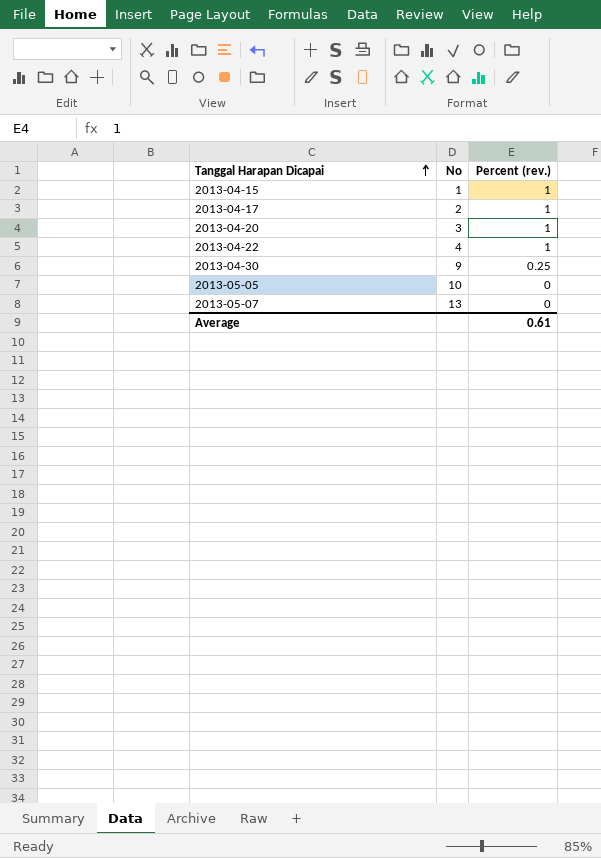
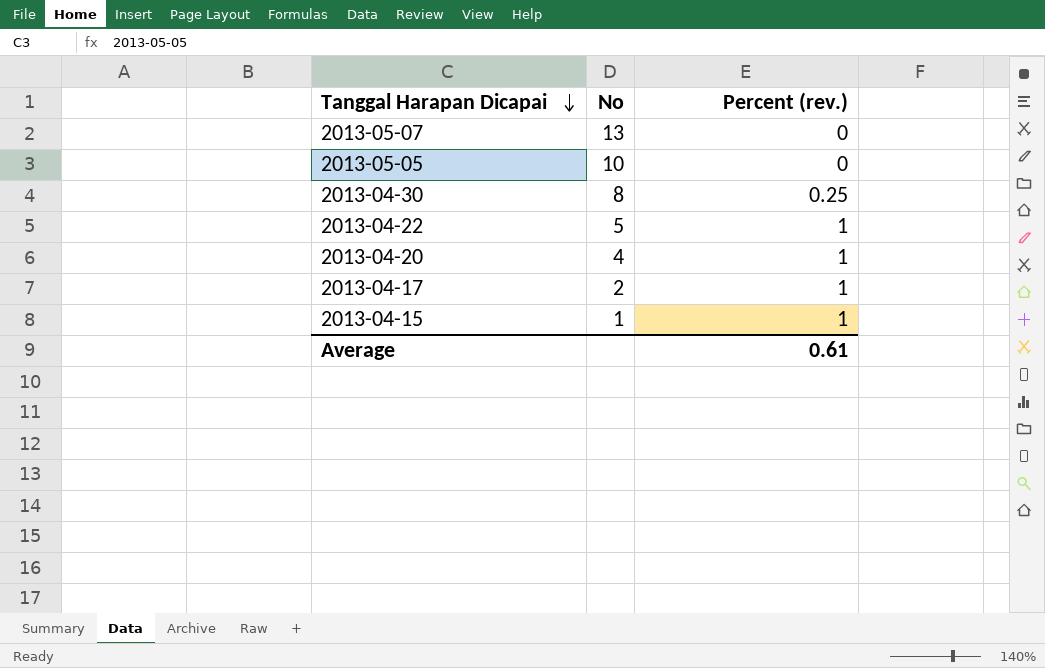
row order: Tanggal Harapan Dicapai ascending -> Tanggal Harapan Dicapai descending
2013-04-30 | No: 9 -> 8
2013-04-22 | No: 4 -> 5
2013-04-20 | No: 3 -> 4

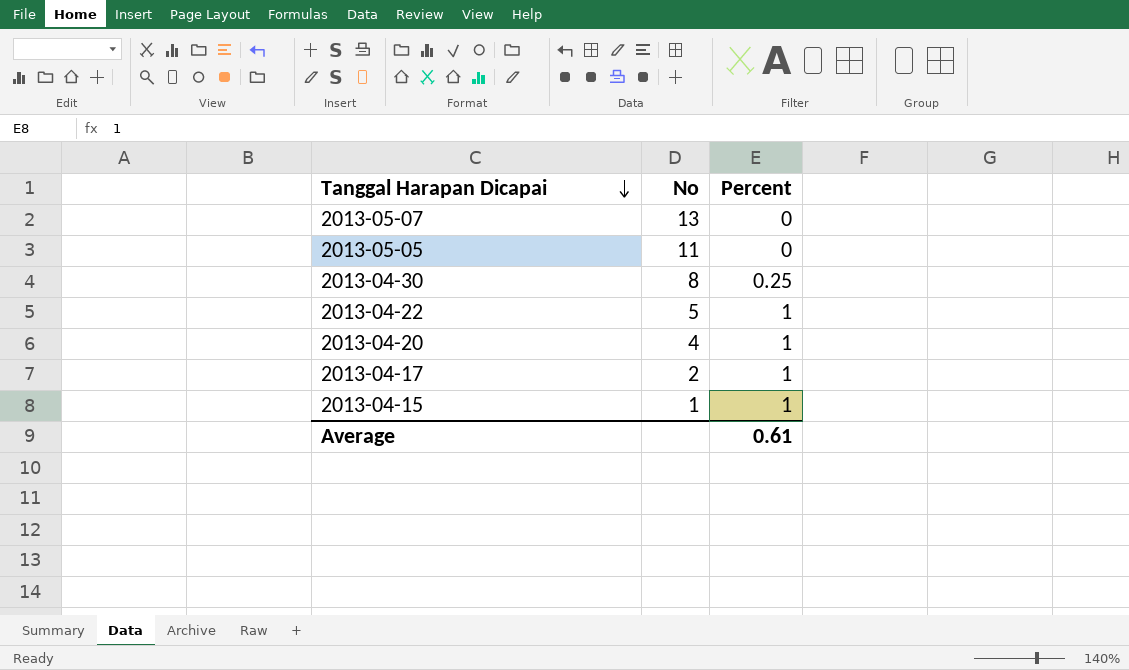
column name: Percent (rev.) -> Percent
2013-05-05 | No: 10 -> 11

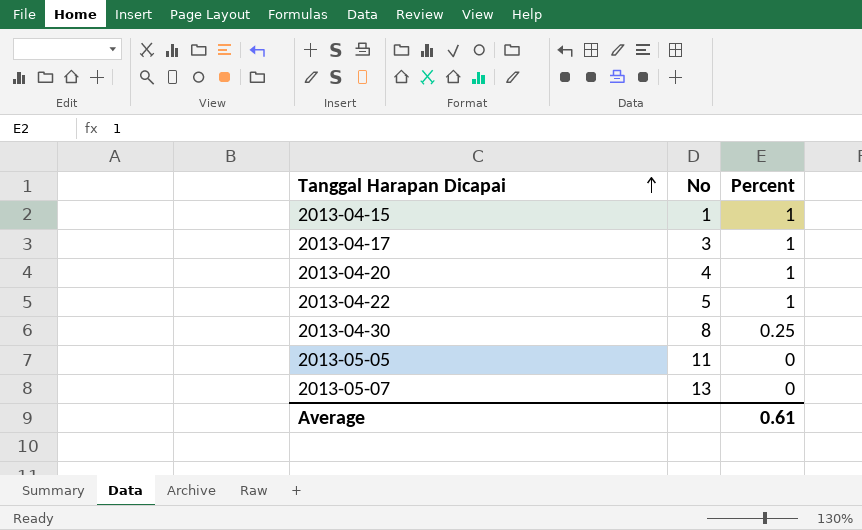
row order: Tanggal Harapan Dicapai descending -> Tanggal Harapan Dicapai ascending
2013-04-17 | No: 2 -> 3

